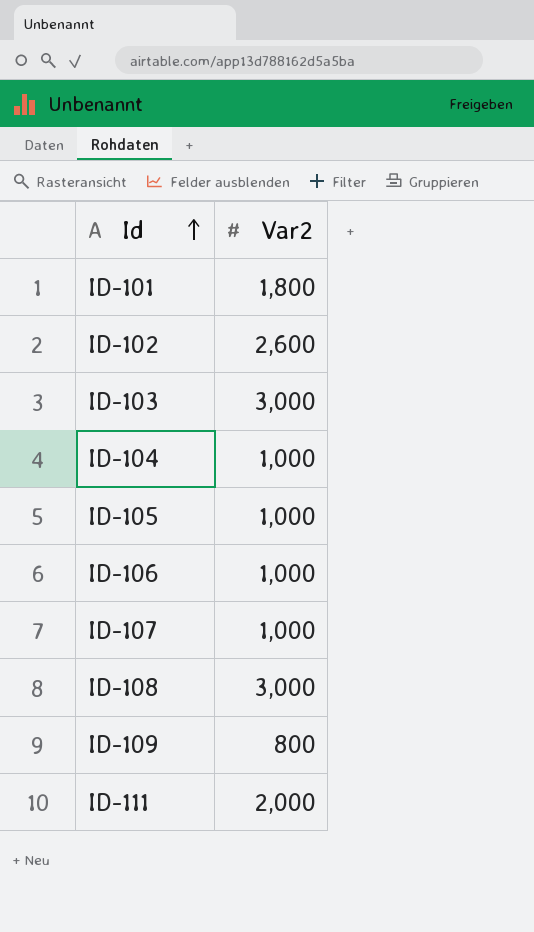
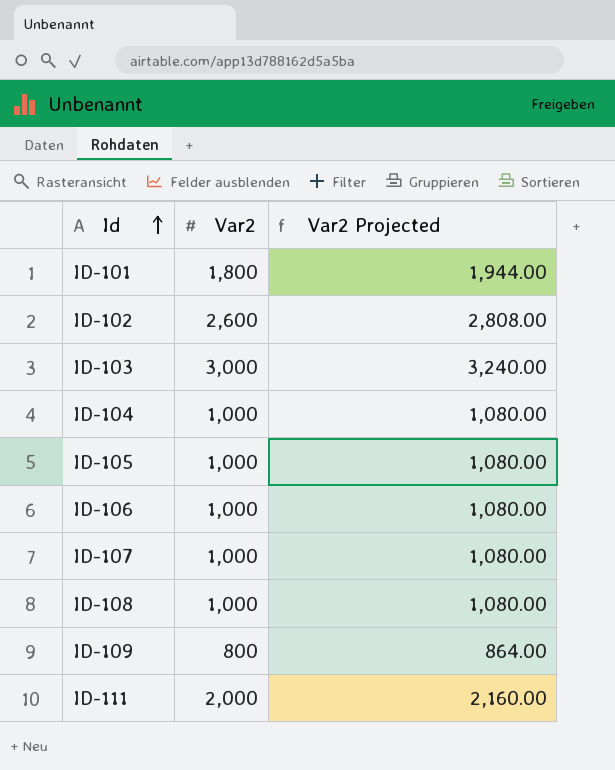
column Var2 Projected | formula: none -> [Var2] * 1.08
ID-108 | Var2: 3,000 -> 1,000

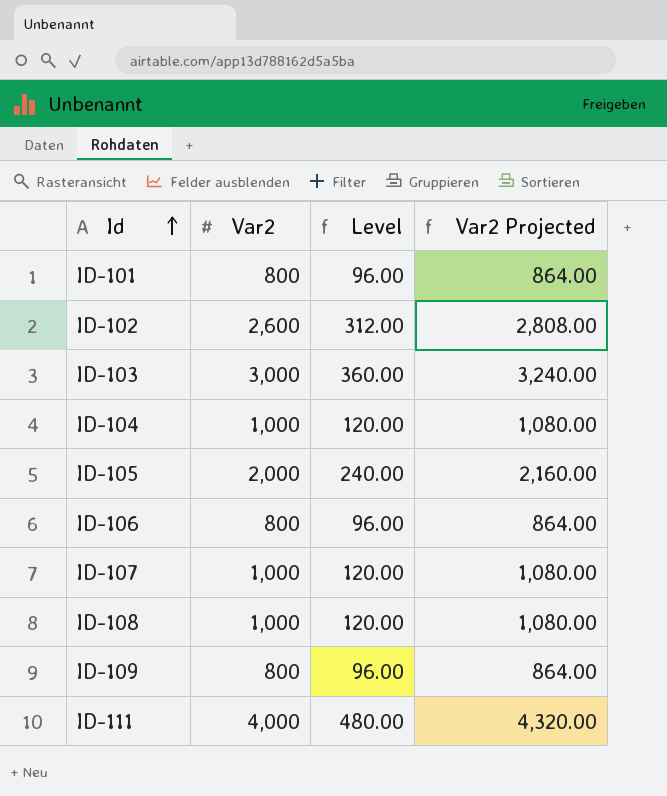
column Level | formula: none -> [Var2] * 0.12
ID-101 | Var2: 1,800 -> 800
ID-101 | Var2 Projected: 1,944.00 -> 864.00
ID-105 | Var2: 1,000 -> 2,000
ID-105 | Var2 Projected: 1,080.00 -> 2,160.00
ID-106 | Var2: 1,000 -> 800
ID-106 | Var2 Projected: 1,080.00 -> 864.00
ID-111 | Var2: 2,000 -> 4,000
ID-111 | Var2 Projected: 2,160.00 -> 4,320.00

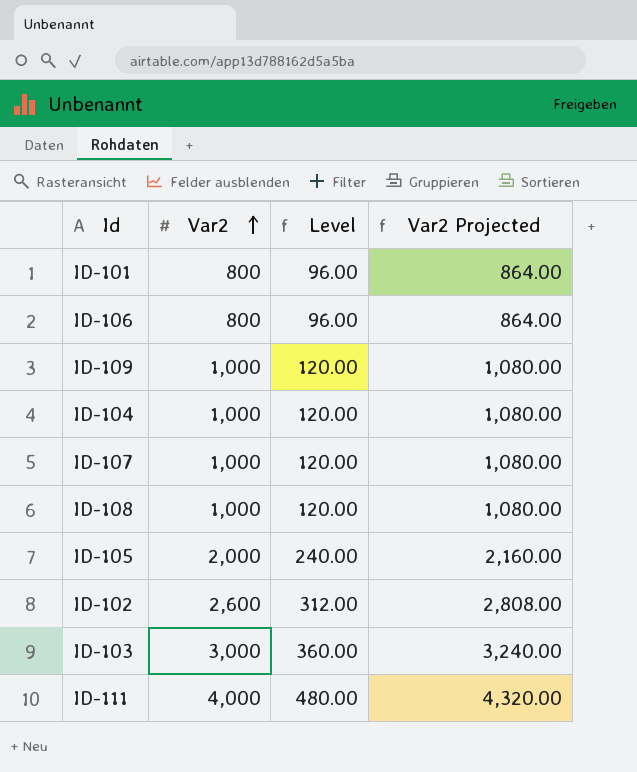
row order: Id ascending -> Var2 ascending
ID-109 | Var2: 800 -> 1,000
ID-109 | Level: 96.00 -> 120.00
ID-109 | Var2 Projected: 864.00 -> 1,080.00

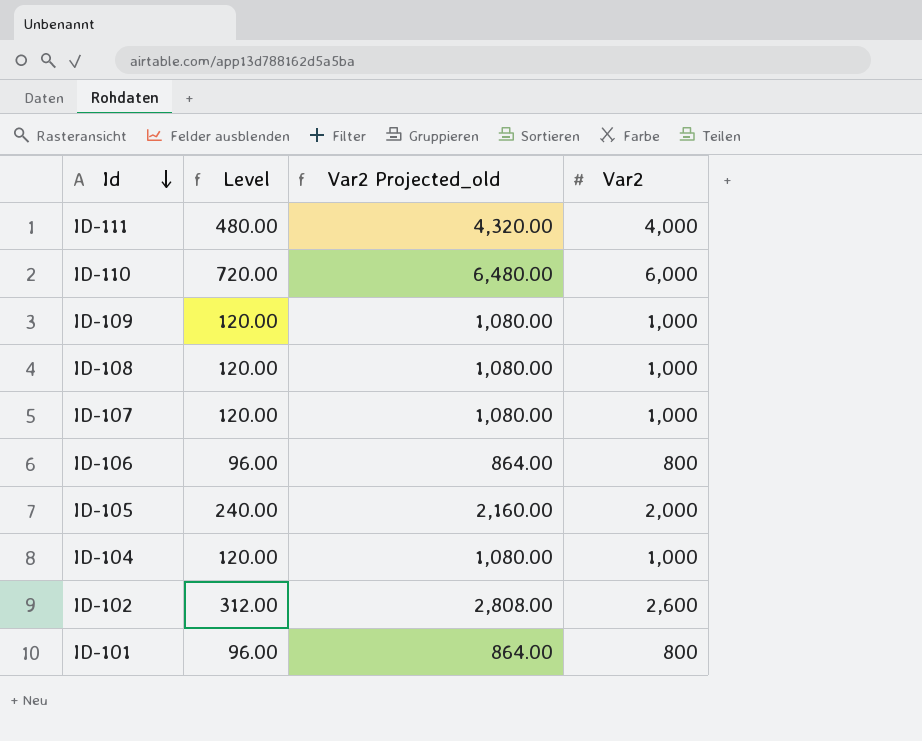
row order: Var2 ascending -> Id descending
column name: Var2 Projected -> Var2 Projected_old
column Var2 | position: 2 -> 4
row ID-103: 3,000 | 360.00 | 3,240.00 -> none
row ID-110: none -> 720.00 | 6,480.00 | 6,000

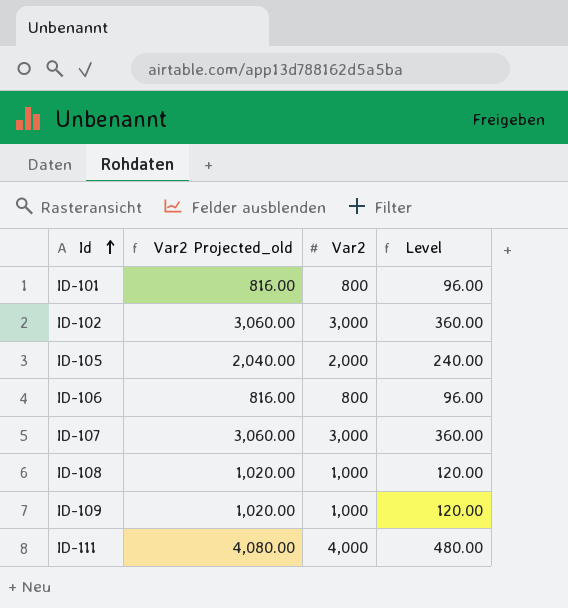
row order: Id descending -> Id ascending
column Var2 Projected_old | formula: [Var2] * 1.08 -> [Var2] * 1.02
column Level | position: 2 -> 4
row ID-110: 720.00 | 6,480.00 | 6,000 -> none
row ID-104: 120.00 | 1,080.00 | 1,000 -> none
ID-102 | Var2: 2,600 -> 3,000
ID-102 | Level: 312.00 -> 360.00
ID-107 | Var2: 1,000 -> 3,000
ID-107 | Level: 120.00 -> 360.00

